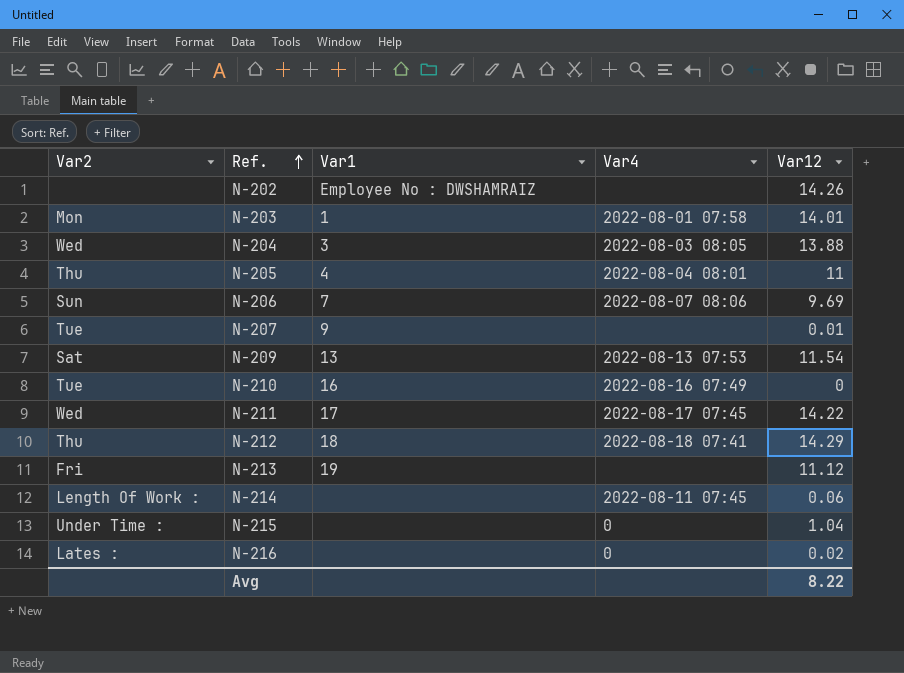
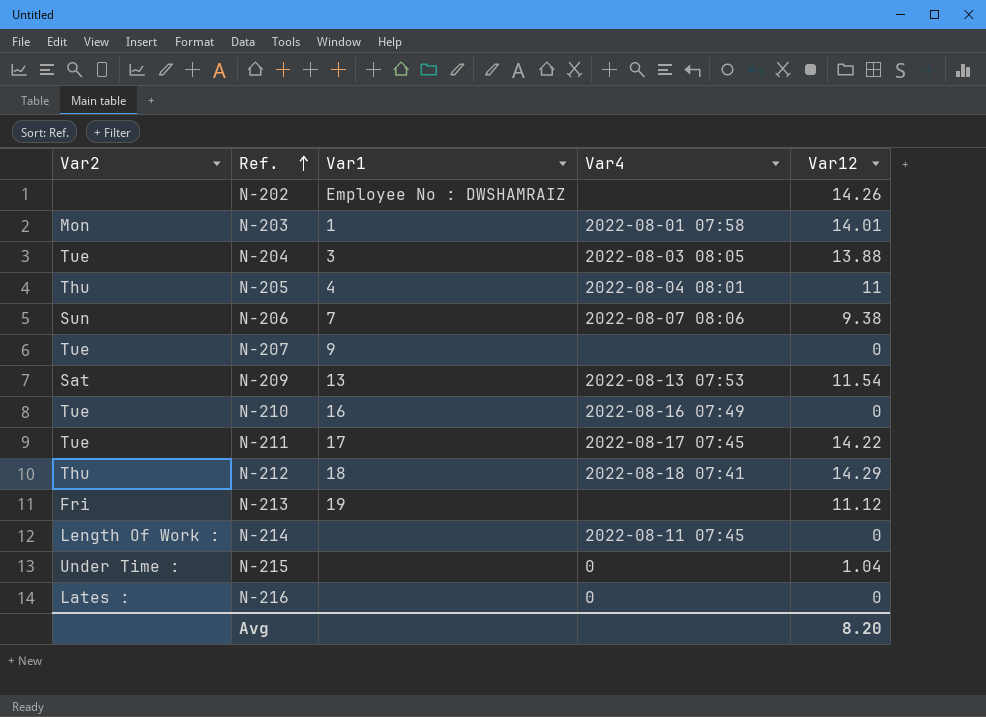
N-204 | Var2: Wed -> Tue
N-206 | Var12: 9.69 -> 9.38
N-207 | Var12: 0.01 -> 0
N-211 | Var2: Wed -> Tue
N-214 | Var12: 0.06 -> 0
N-216 | Var12: 0.02 -> 0
Avg | Var12: 8.22 -> 8.20

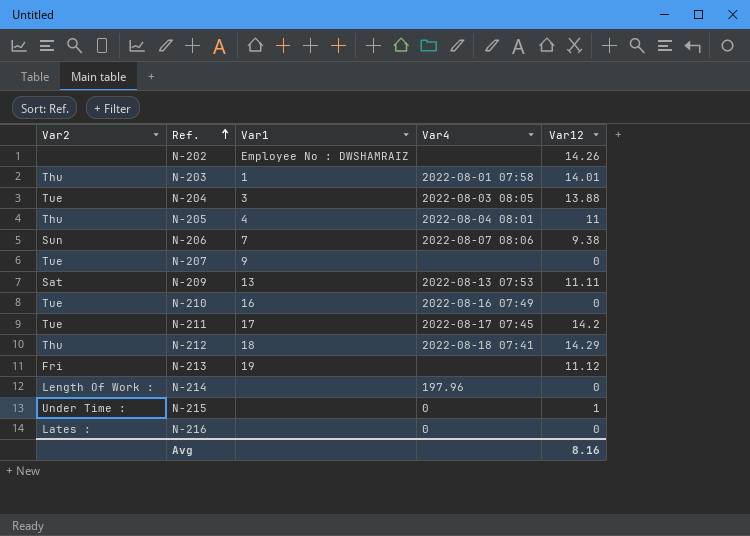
N-203 | Var2: Mon -> Thu
N-209 | Var12: 11.54 -> 11.11
N-211 | Var12: 14.22 -> 14.2
N-214 | Var4: 2022-08-11 07:45 -> 197.96
N-215 | Var12: 1.04 -> 1
Avg | Var12: 8.20 -> 8.16

